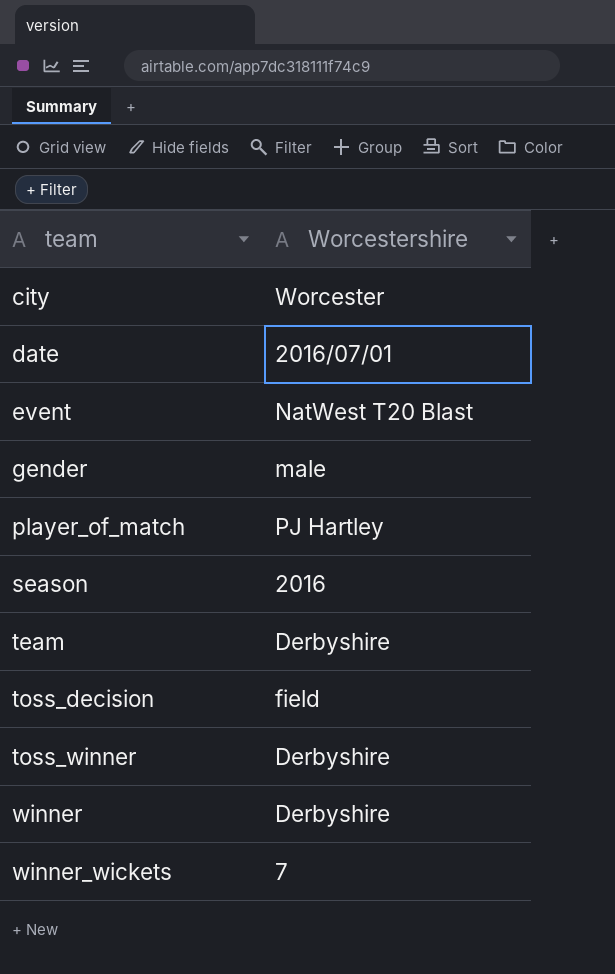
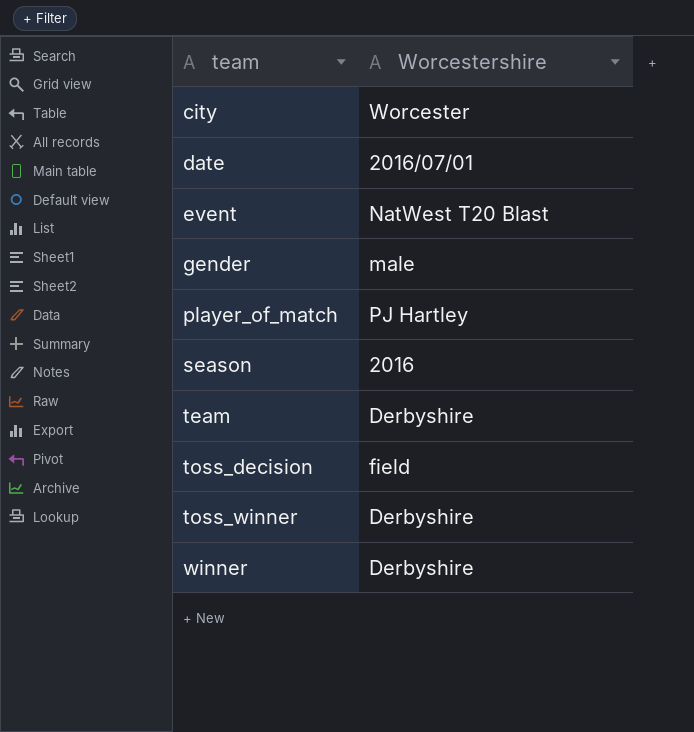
row winner_wickets: 7 -> none

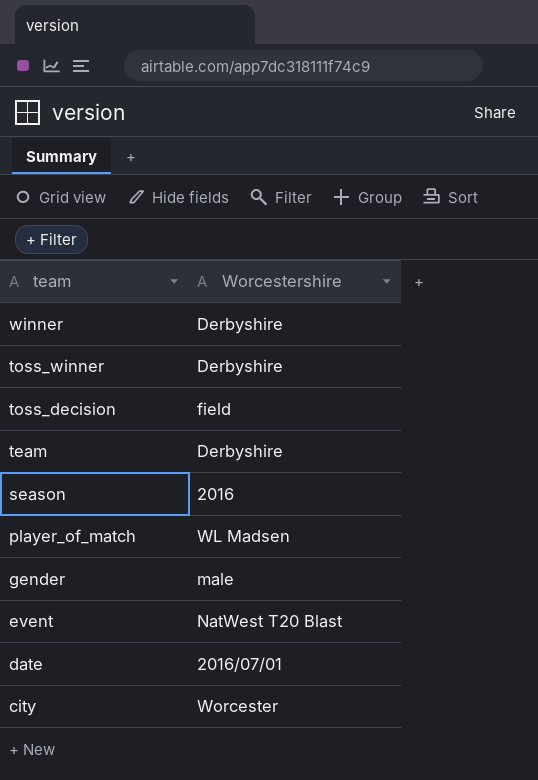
row order: team ascending -> team descending
player_of_match | Worcestershire: PJ Hartley -> WL Madsen

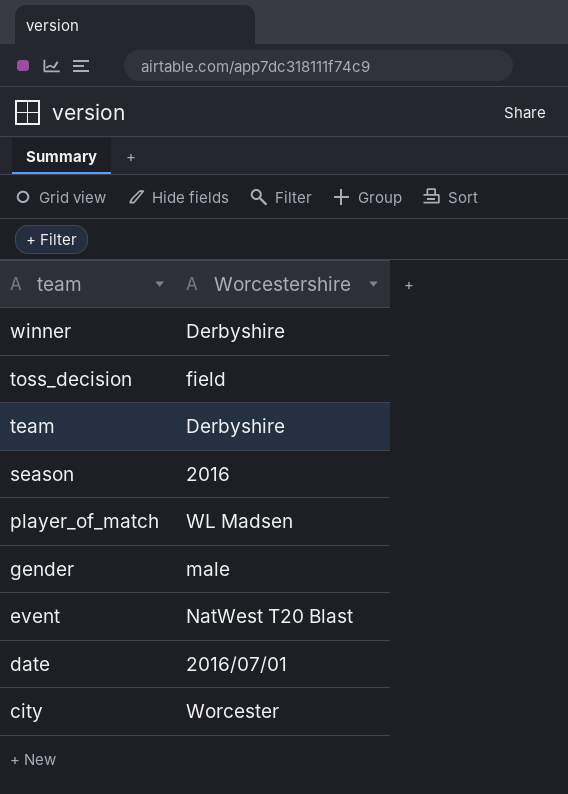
row toss_winner: Derbyshire -> none

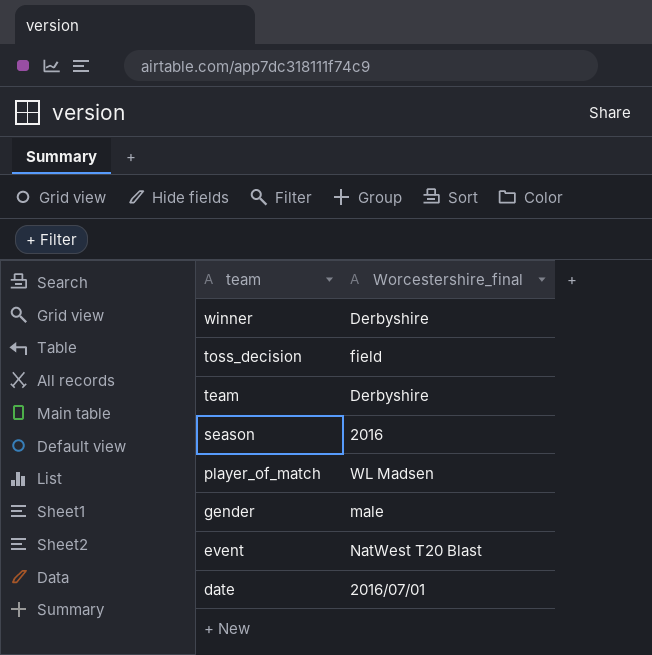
column name: Worcestershire -> Worcestershire_final
row city: Worcester -> none

